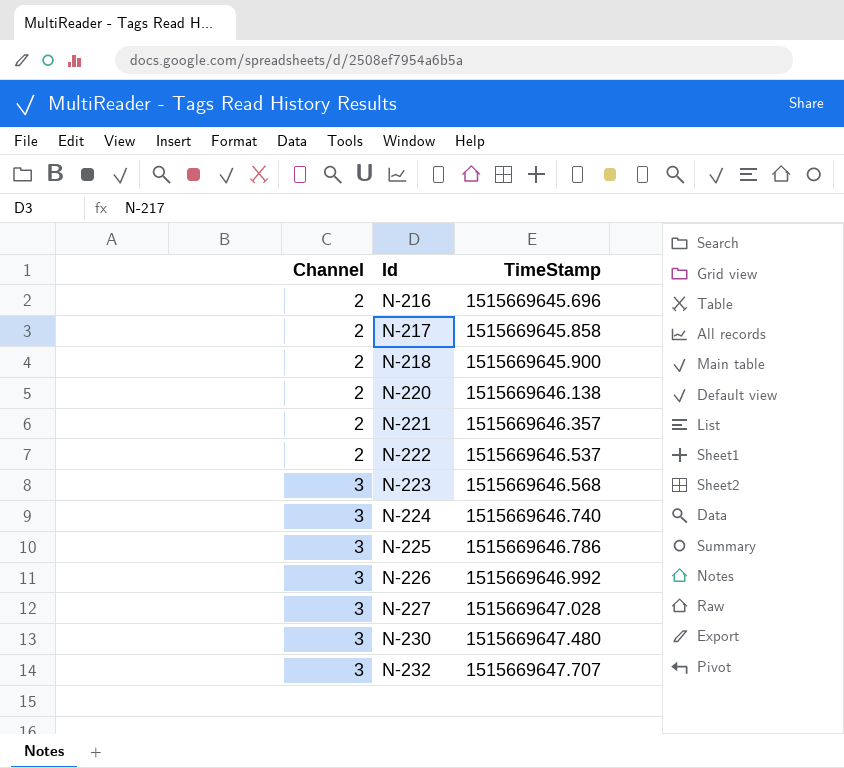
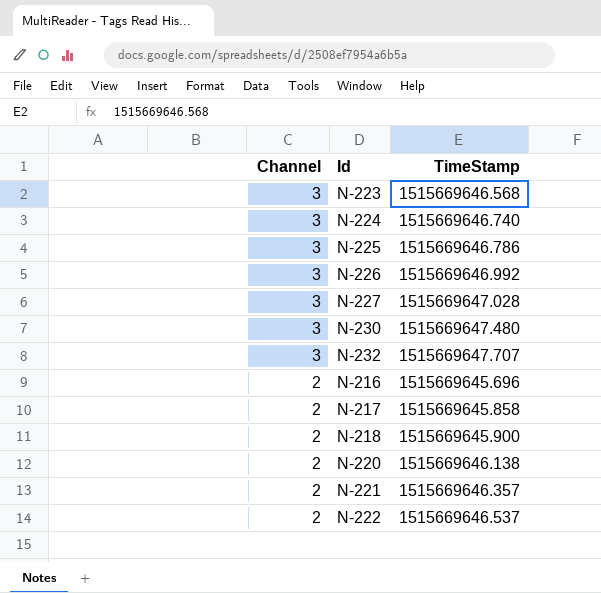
row order: Channel ascending -> Channel descending

